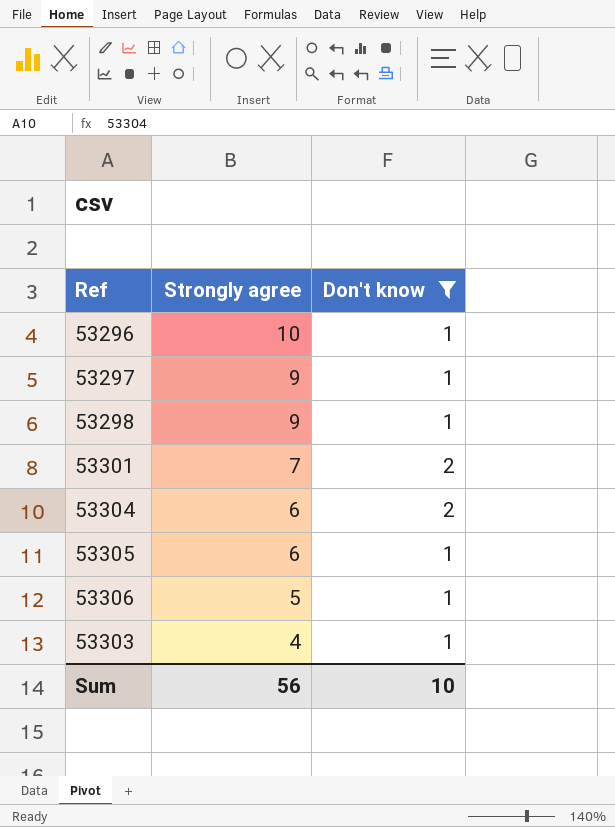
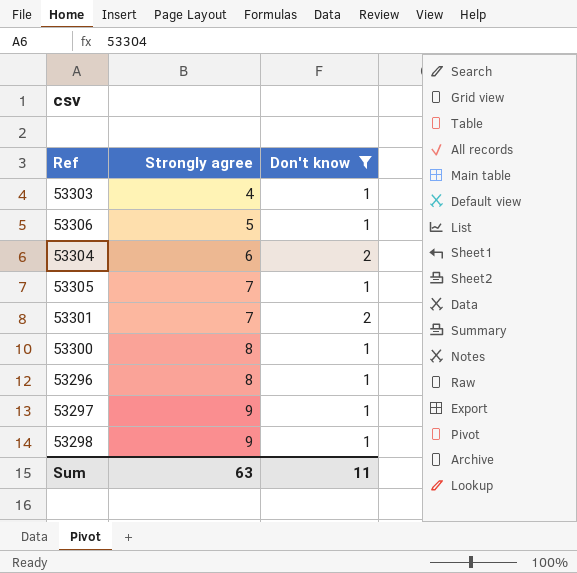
row order: Strongly agree descending -> Strongly agree ascending
53305 | Strongly agree: 6 -> 7
row 53300: none -> 8 | 1
53296 | Strongly agree: 10 -> 8
Sum | Strongly agree: 56 -> 63
Sum | Don't know: 10 -> 11

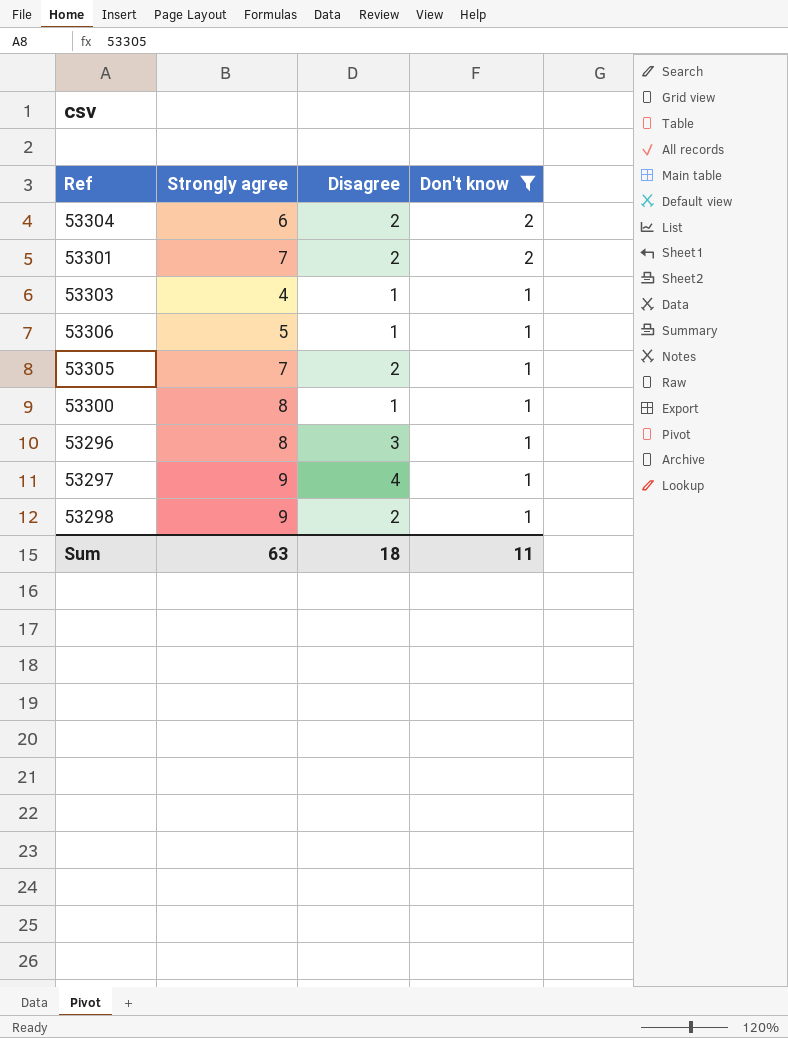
row order: Strongly agree ascending -> Don't know descending
column Disagree | position: none -> 3

